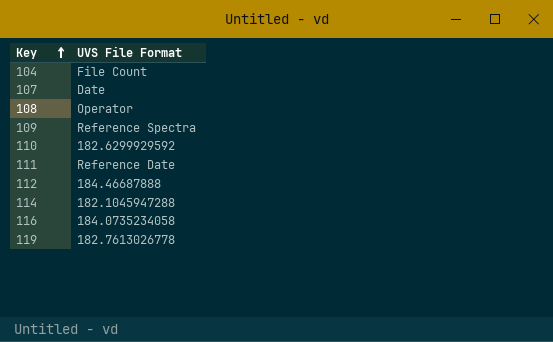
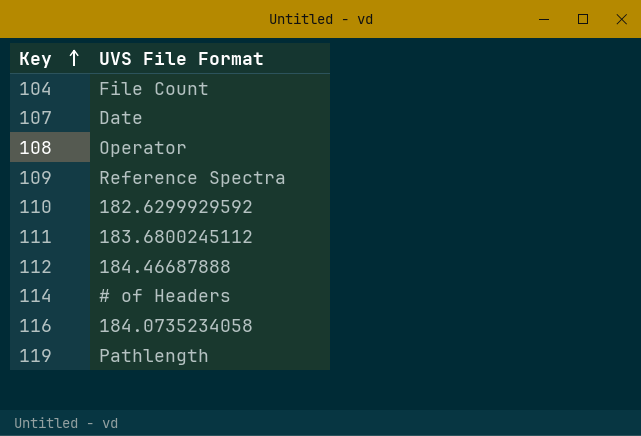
111 | UVS File Format: Reference Date -> 183.6800245112
114 | UVS File Format: 182.1045947288 -> # of Headers
119 | UVS File Format: 182.7613026778 -> Pathlength

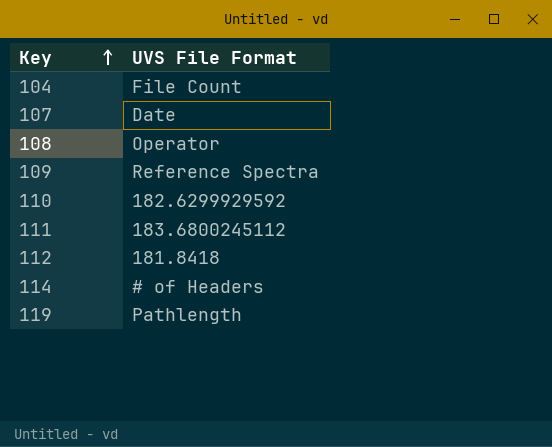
row 116: 184.0735234058 -> none
112 | UVS File Format: 184.46687888 -> 181.8418

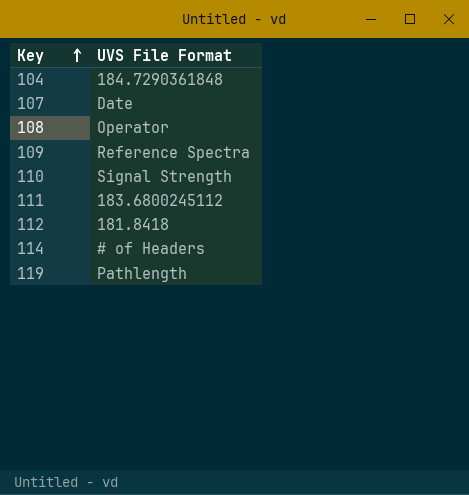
104 | UVS File Format: File Count -> 184.7290361848
110 | UVS File Format: 182.6299929592 -> Signal Strength

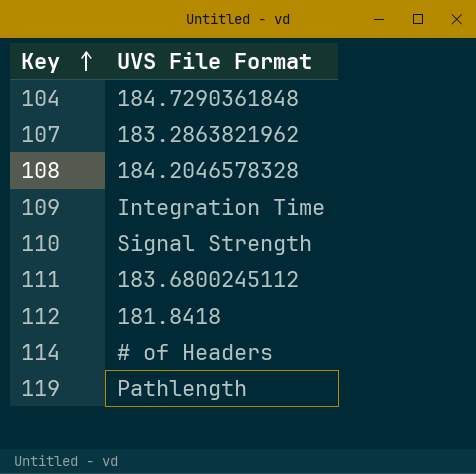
107 | UVS File Format: Date -> 183.2863821962
108 | UVS File Format: Operator -> 184.2046578328
109 | UVS File Format: Reference Spectra -> Integration Time

